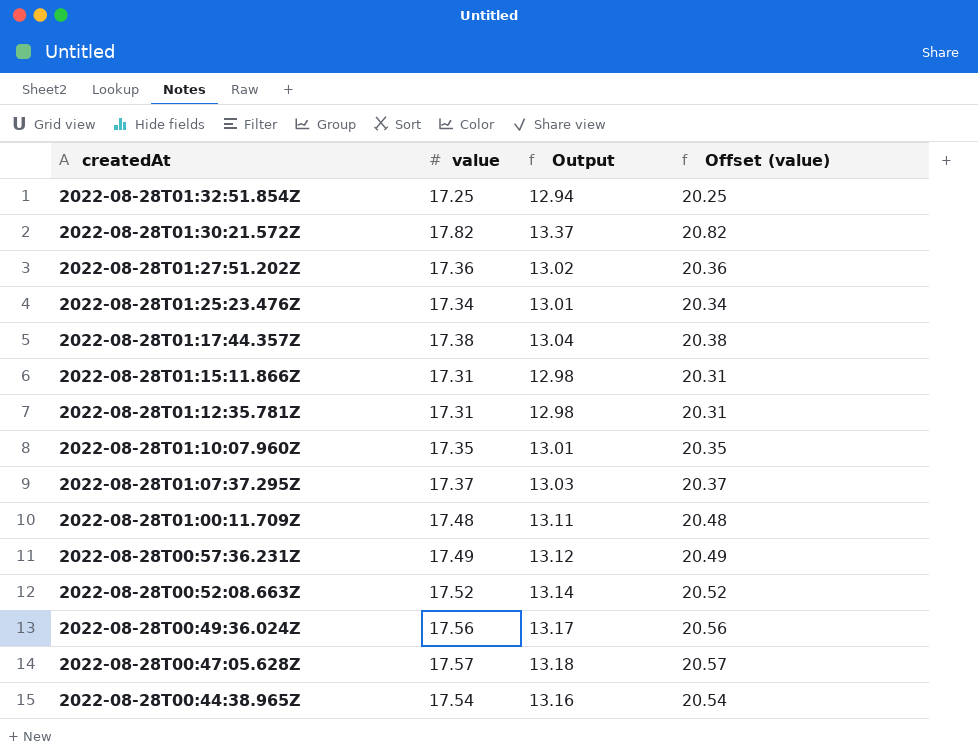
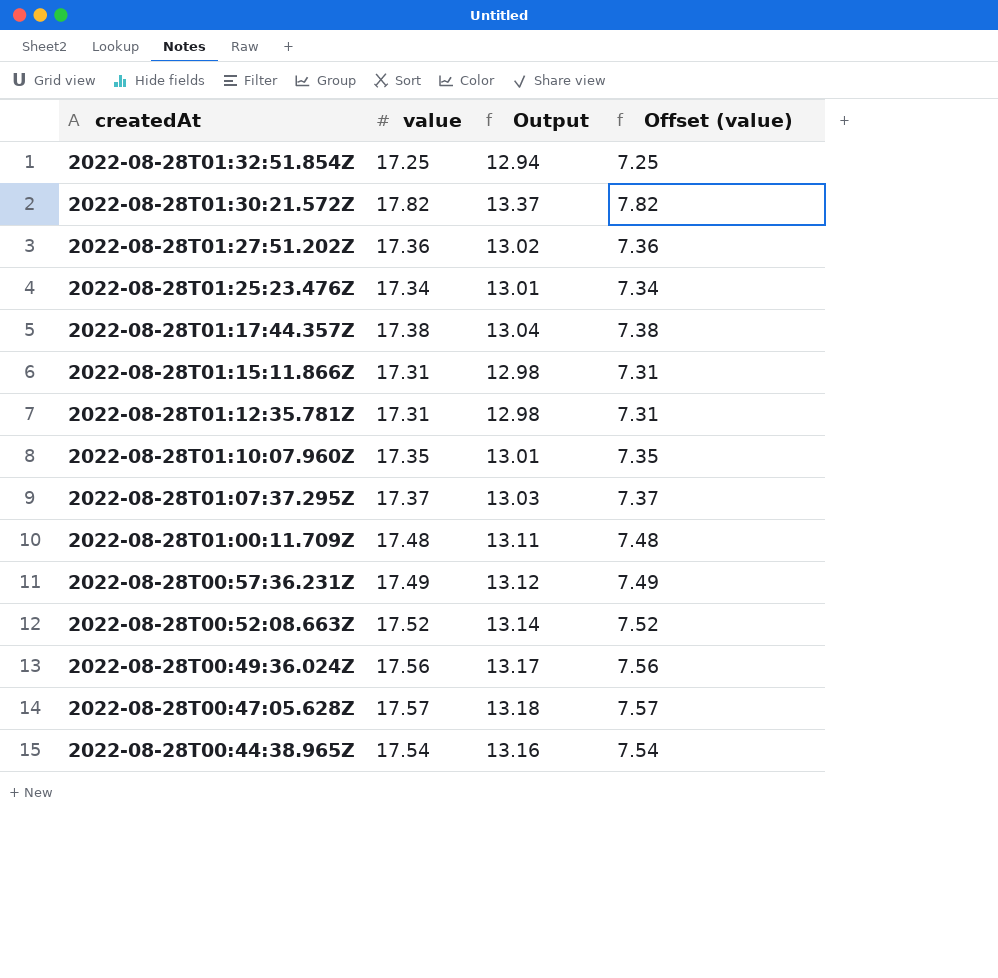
column Offset (value) | formula: [value] + 3 -> [value] - 10

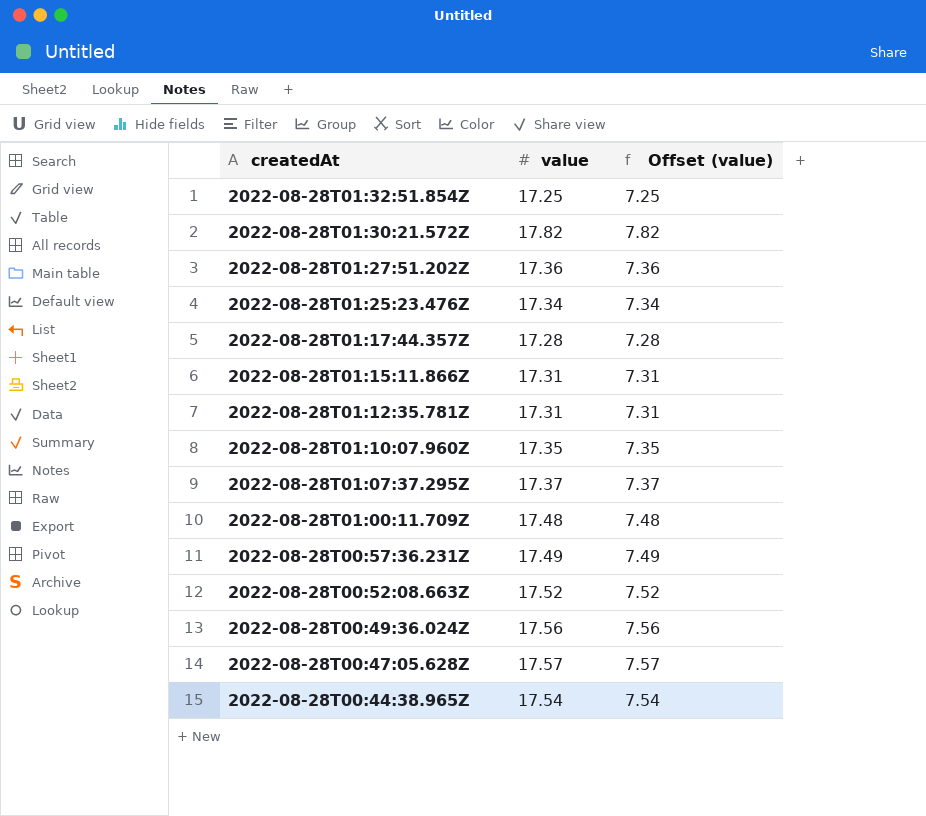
column Output | formula: [value] * 0.75 -> none
2022-08-28T01:17:44.357Z | value: 17.38 -> 17.28
2022-08-28T01:17:44.357Z | Offset (value): 7.38 -> 7.28

